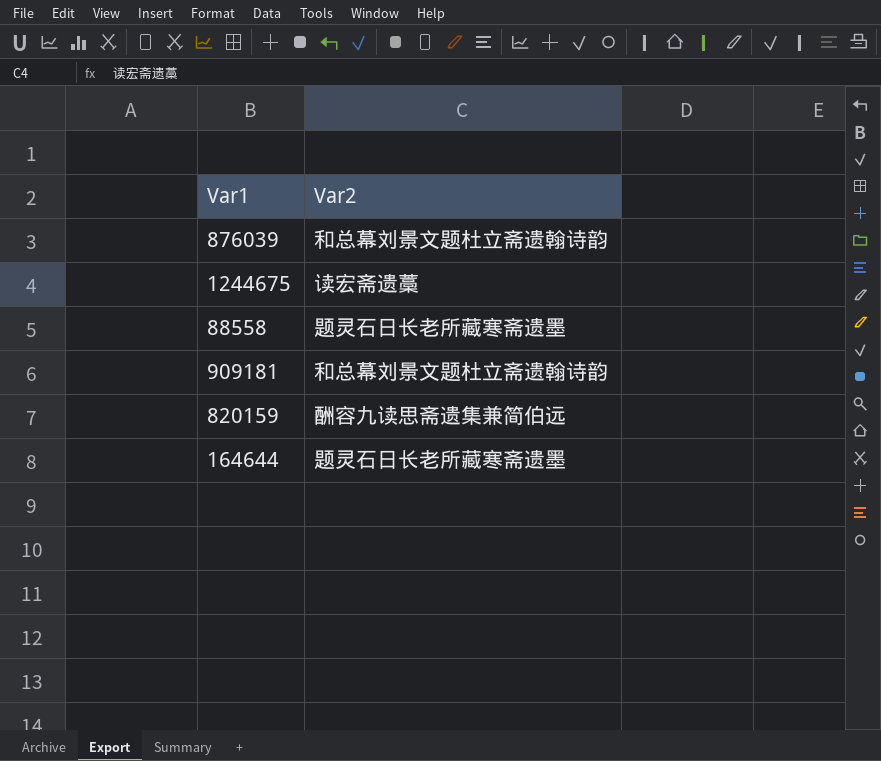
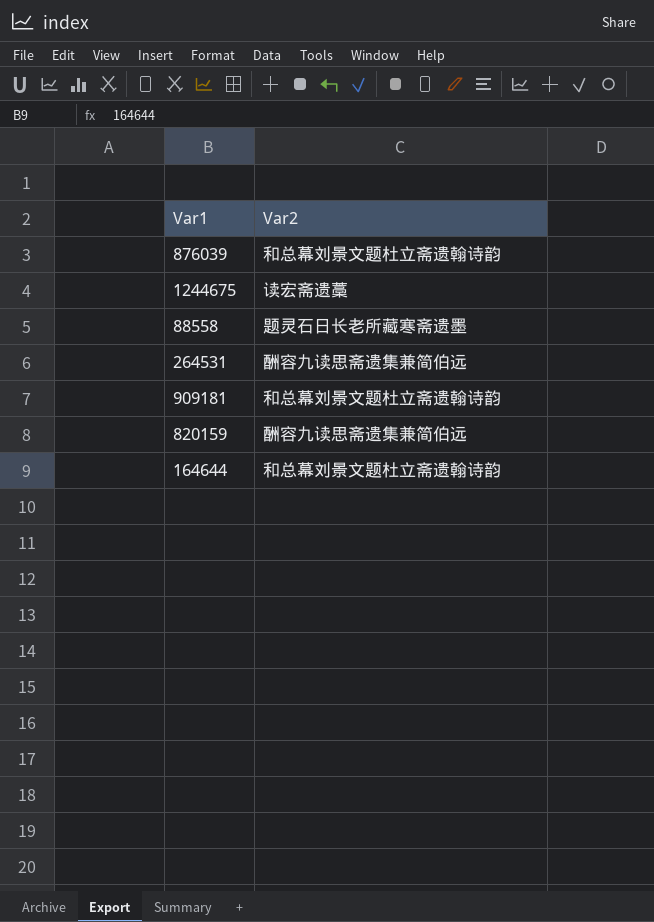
row 264531: none -> 酬容九读思斋遗集兼简伯远
164644 | Var2: 题灵石日长老所藏寒斋遗墨 -> 和总幕刘景文题杜立斋遗翰诗韵

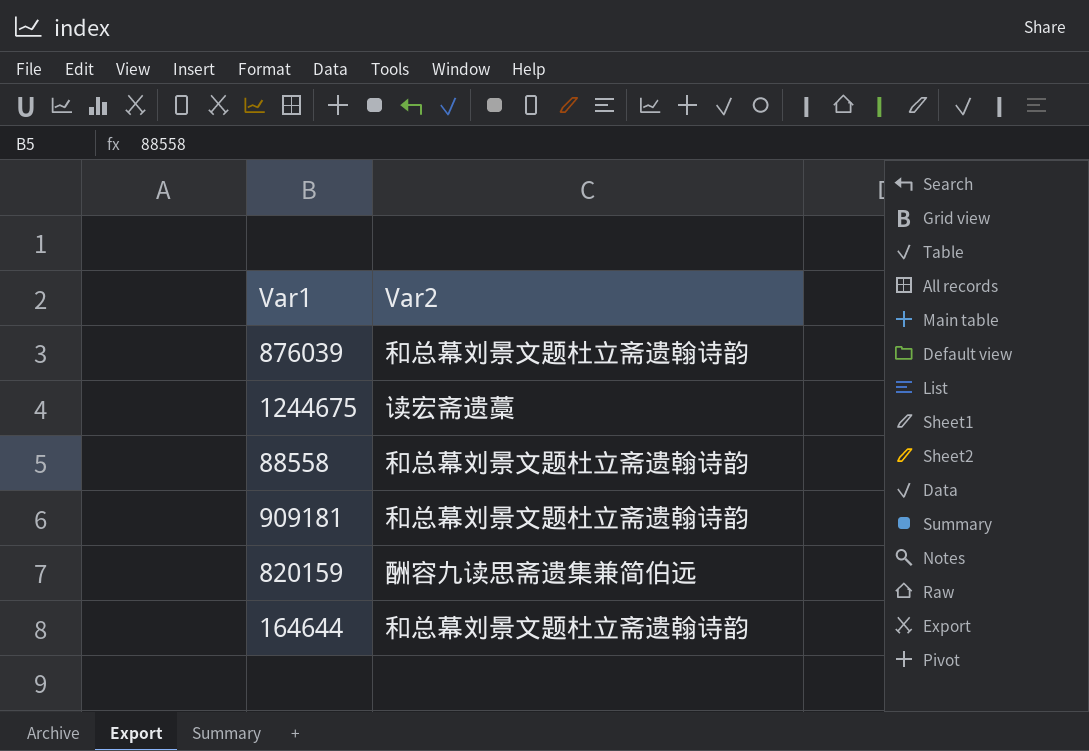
row 264531: 酬容九读思斋遗集兼简伯远 -> none
88558 | Var2: 题灵石日长老所藏寒斋遗墨 -> 和总幕刘景文题杜立斋遗翰诗韵

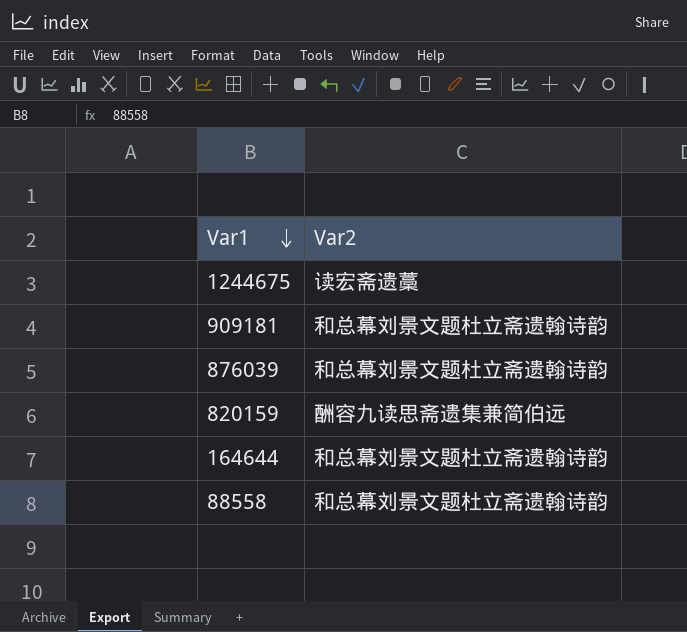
row order: none -> Var1 descending

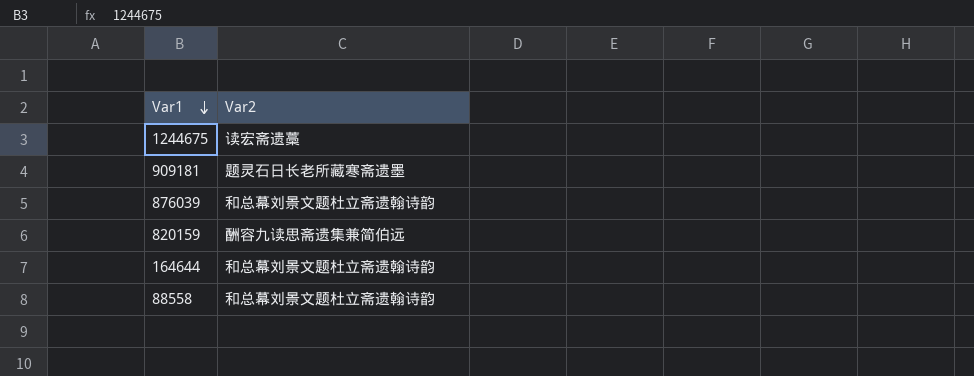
909181 | Var2: 和总幕刘景文题杜立斋遗翰诗韵 -> 题灵石日长老所藏寒斋遗墨

